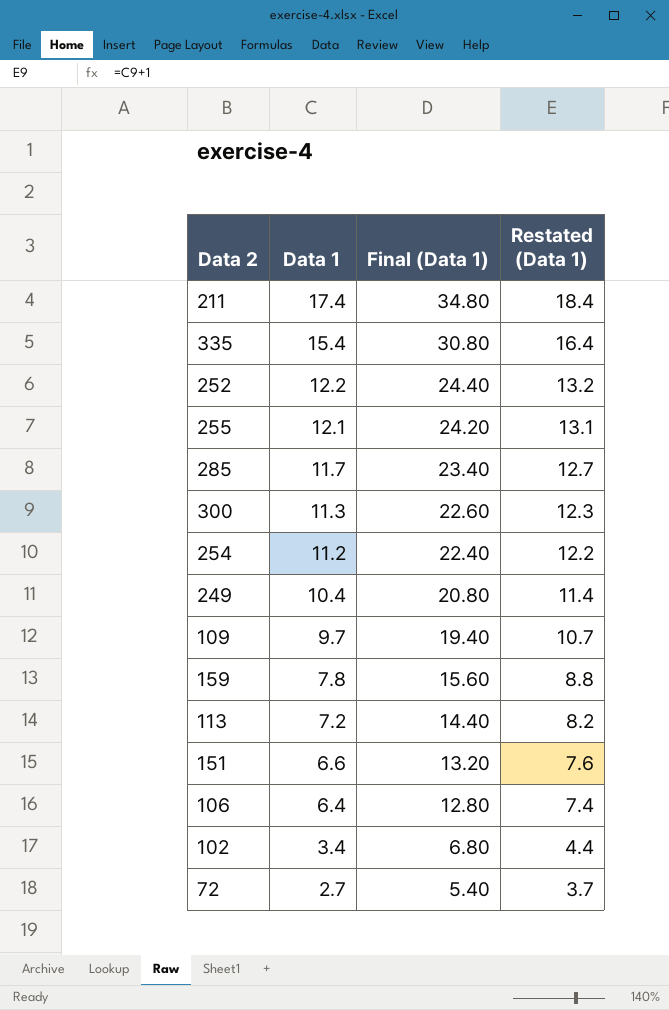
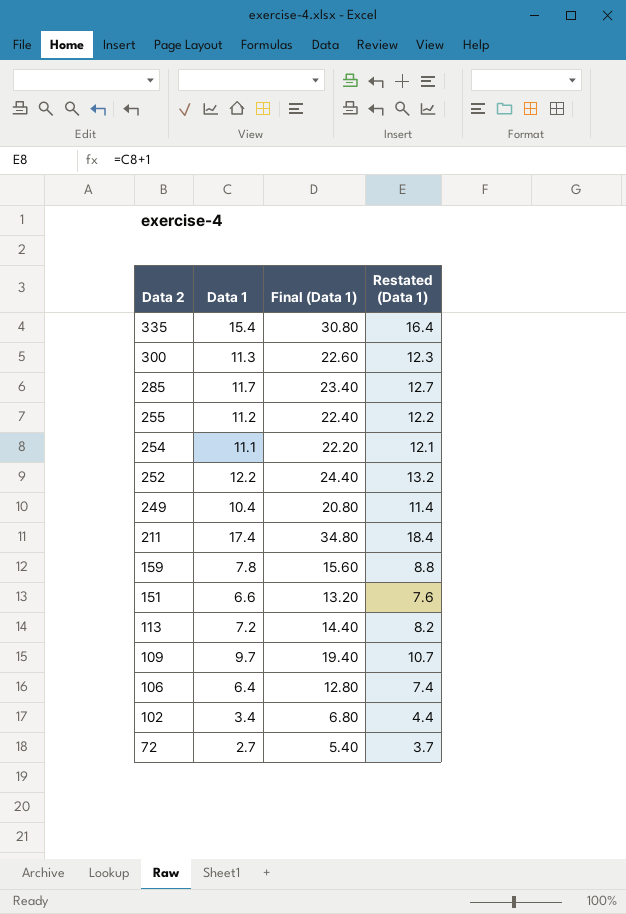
row order: Data 1 descending -> Data 2 descending
255 | Data 1: 12.1 -> 11.2
255 | Final (Data 1): 24.20 -> 22.40
255 | Restated (Data 1): 13.1 -> 12.2
254 | Data 1: 11.2 -> 11.1
254 | Final (Data 1): 22.40 -> 22.20
254 | Restated (Data 1): 12.2 -> 12.1

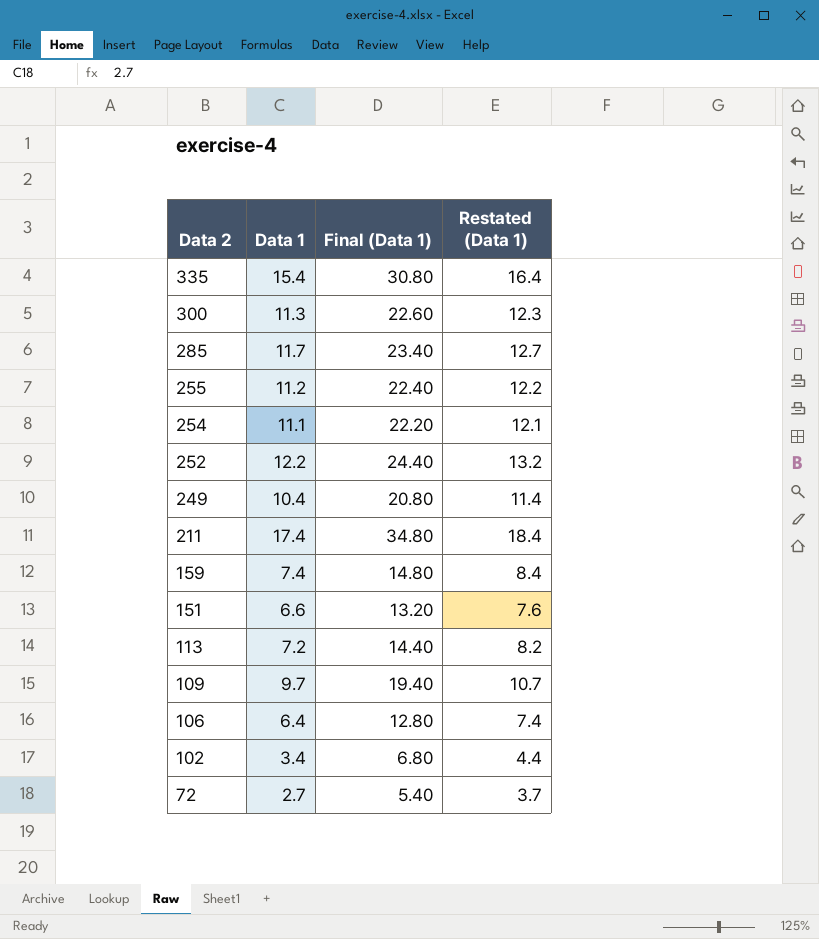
159 | Data 1: 7.8 -> 7.4
159 | Final (Data 1): 15.60 -> 14.80
159 | Restated (Data 1): 8.8 -> 8.4

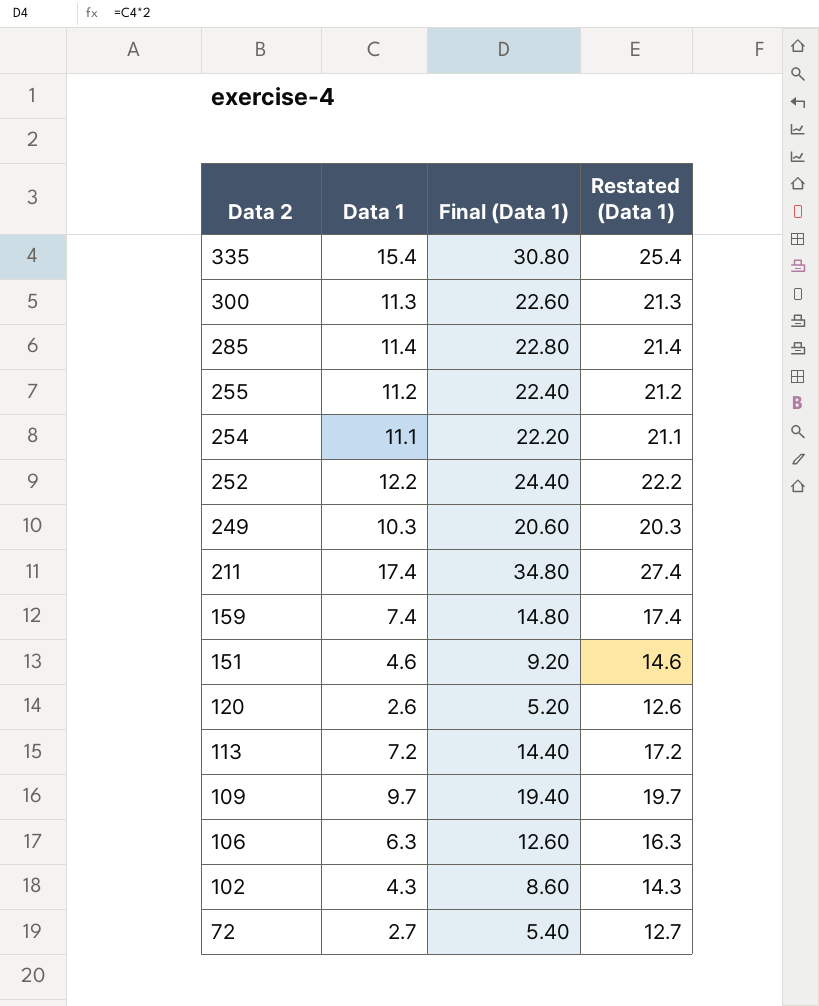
column Restated (Data 1) | formula: [Data 1] + 1 -> [Data 1] + 10
285 | Data 1: 11.7 -> 11.4
285 | Final (Data 1): 23.40 -> 22.80
249 | Data 1: 10.4 -> 10.3
249 | Final (Data 1): 20.80 -> 20.60
151 | Data 1: 6.6 -> 4.6
151 | Final (Data 1): 13.20 -> 9.20
row 120: none -> 2.6 | 5.20 | 12.6
106 | Data 1: 6.4 -> 6.3
106 | Final (Data 1): 12.80 -> 12.60
102 | Data 1: 3.4 -> 4.3
102 | Final (Data 1): 6.80 -> 8.60

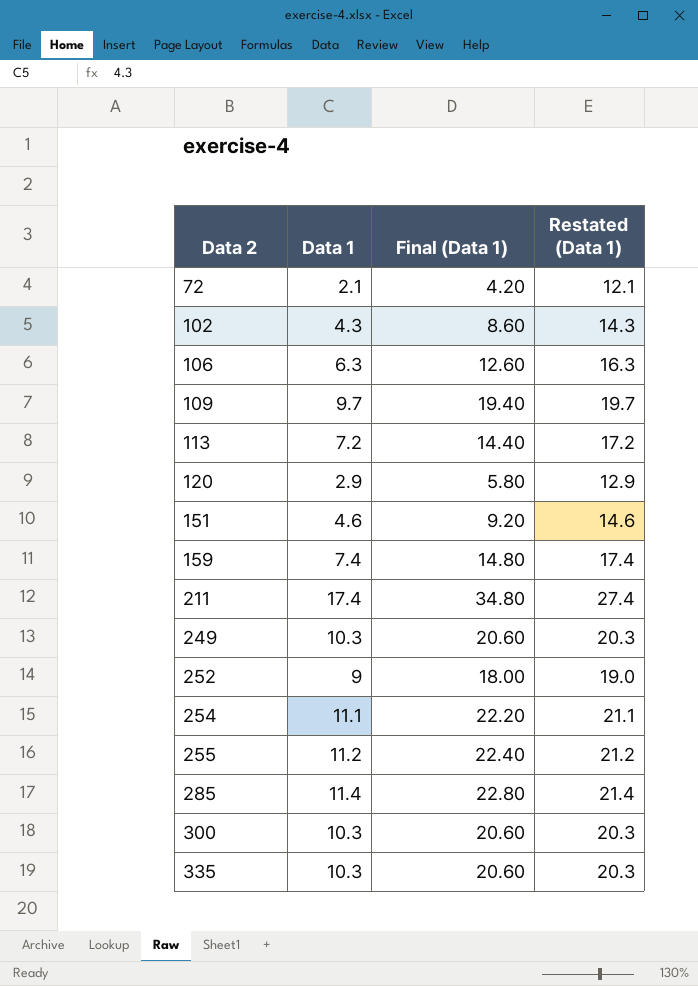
row order: Data 2 descending -> Data 2 ascending
72 | Data 1: 2.7 -> 2.1
72 | Final (Data 1): 5.40 -> 4.20
72 | Restated (Data 1): 12.7 -> 12.1
120 | Data 1: 2.6 -> 2.9
120 | Final (Data 1): 5.20 -> 5.80
120 | Restated (Data 1): 12.6 -> 12.9
252 | Data 1: 12.2 -> 9
252 | Final (Data 1): 24.40 -> 18.00
252 | Restated (Data 1): 22.2 -> 19.0
300 | Data 1: 11.3 -> 10.3
300 | Final (Data 1): 22.60 -> 20.60
300 | Restated (Data 1): 21.3 -> 20.3
335 | Data 1: 15.4 -> 10.3
335 | Final (Data 1): 30.80 -> 20.60
335 | Restated (Data 1): 25.4 -> 20.3

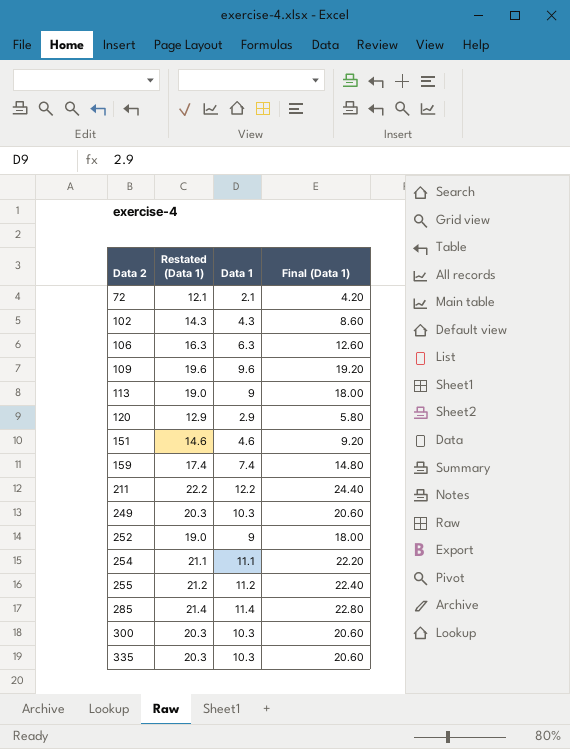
column Restated (Data 1) | position: 4 -> 2
109 | Restated (Data 1): 19.7 -> 19.6
109 | Data 1: 9.7 -> 9.6
109 | Final (Data 1): 19.40 -> 19.20
113 | Restated (Data 1): 17.2 -> 19.0
113 | Data 1: 7.2 -> 9
113 | Final (Data 1): 14.40 -> 18.00
211 | Restated (Data 1): 27.4 -> 22.2
211 | Data 1: 17.4 -> 12.2
211 | Final (Data 1): 34.80 -> 24.40

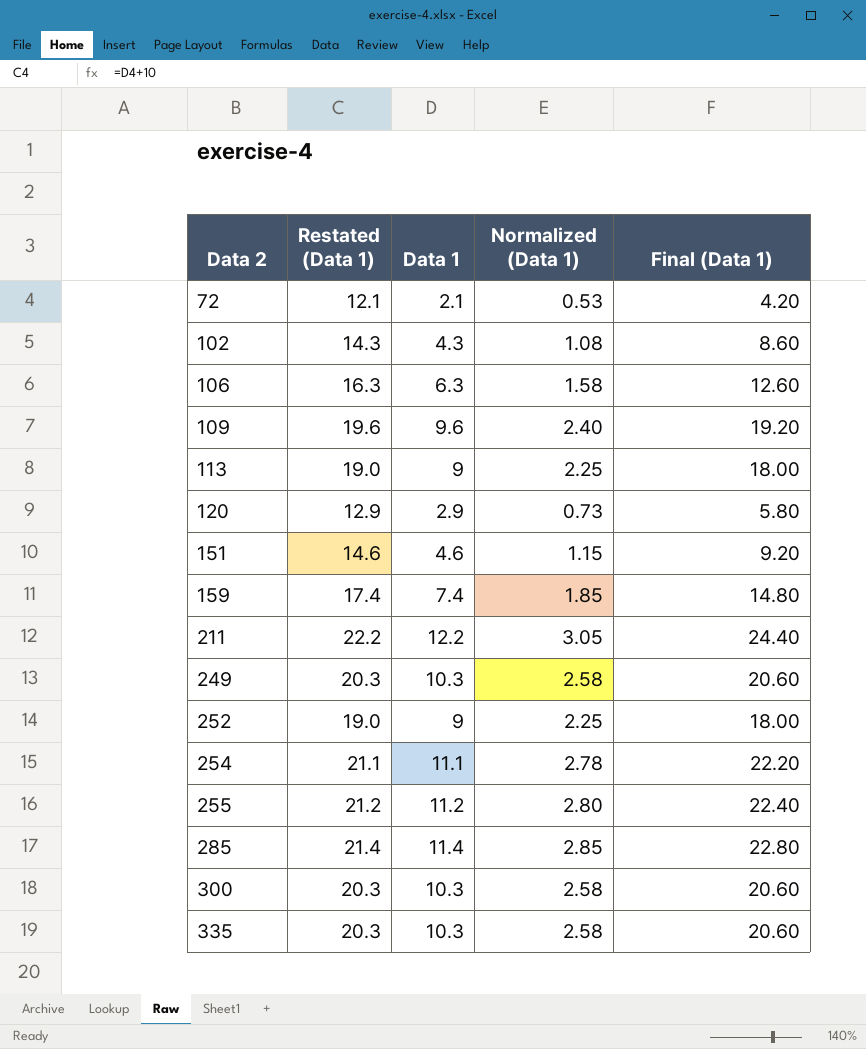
column Normalized (Data 1) | formula: none -> [Data 1] * 0.25

